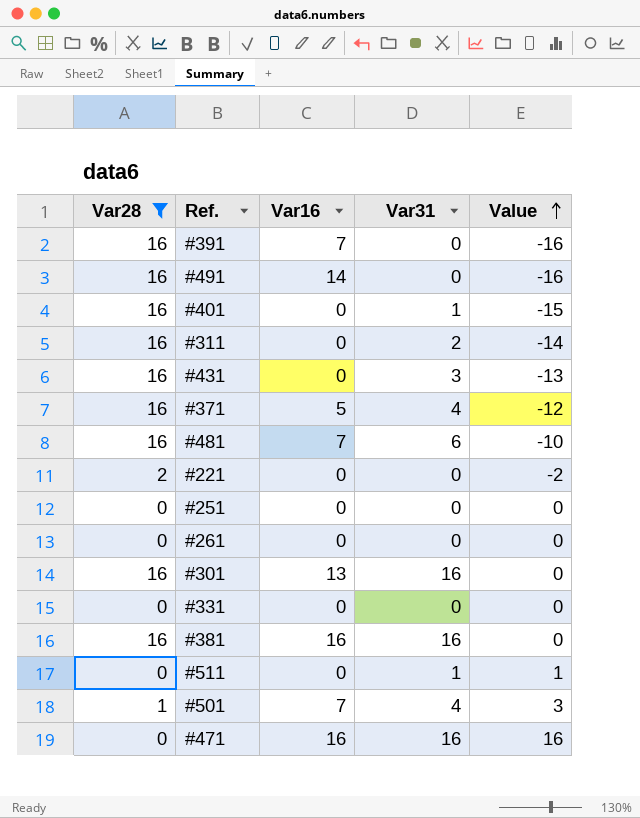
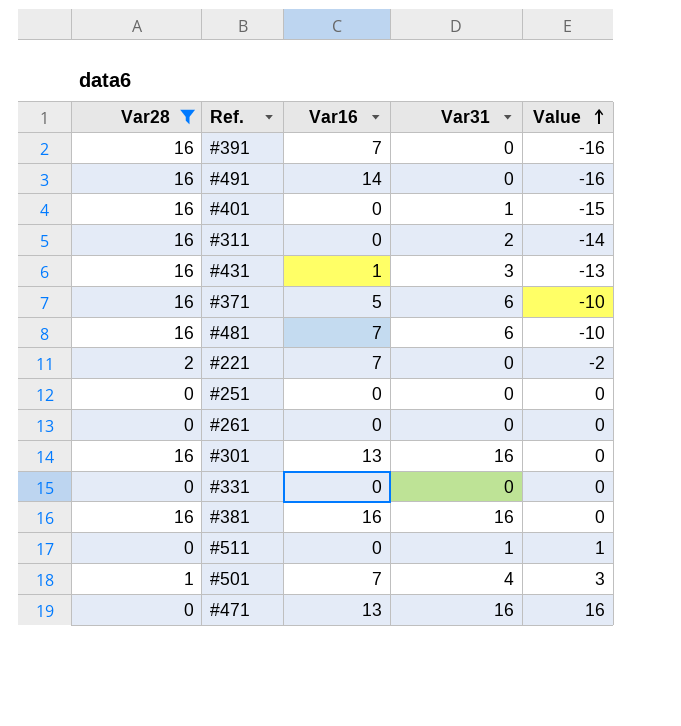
#431 | Var16: 0 -> 1
#371 | Var31: 4 -> 6
#371 | Value: -12 -> -10
#221 | Var16: 0 -> 7
#471 | Var16: 16 -> 13

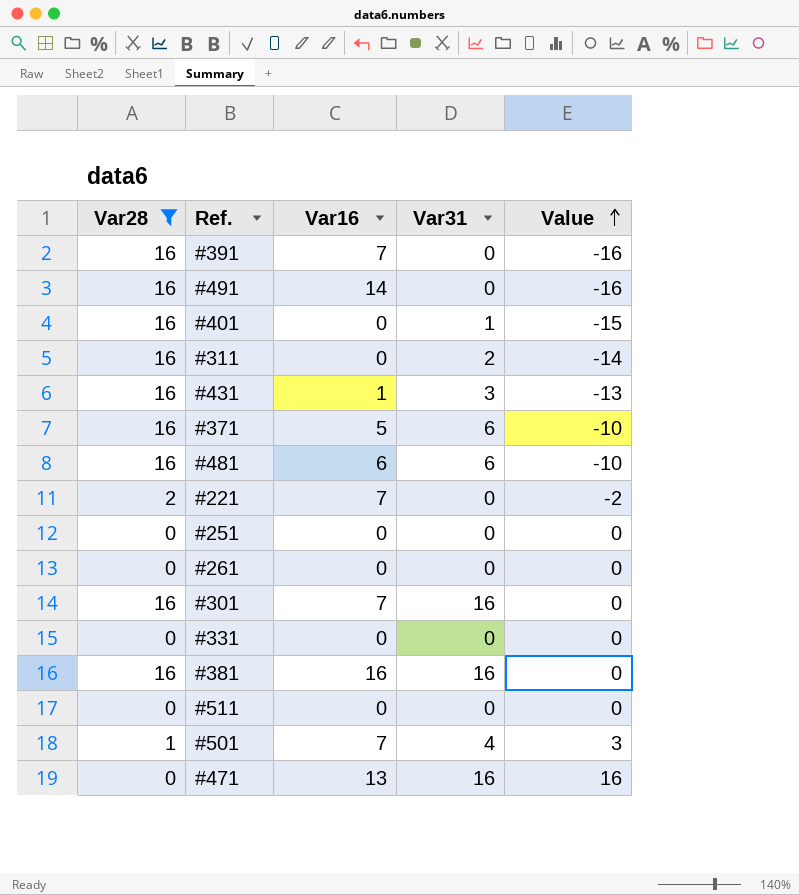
#481 | Var16: 7 -> 6
#301 | Var16: 13 -> 7
#511 | Var31: 1 -> 0
#511 | Value: 1 -> 0

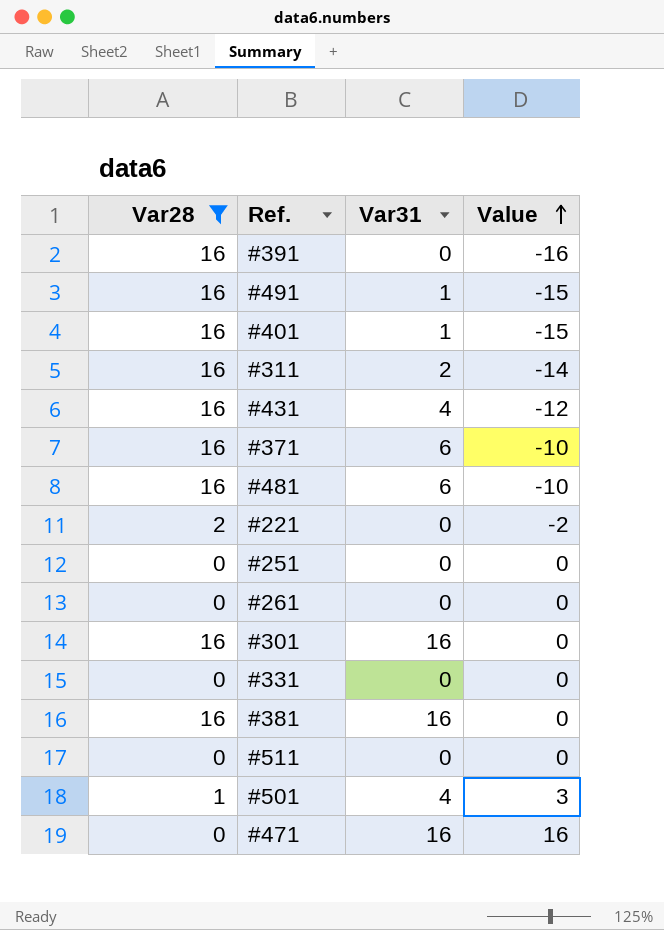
column Var16 | position: 3 -> none
#491 | Var31: 0 -> 1
#491 | Value: -16 -> -15
#431 | Var31: 3 -> 4
#431 | Value: -13 -> -12

